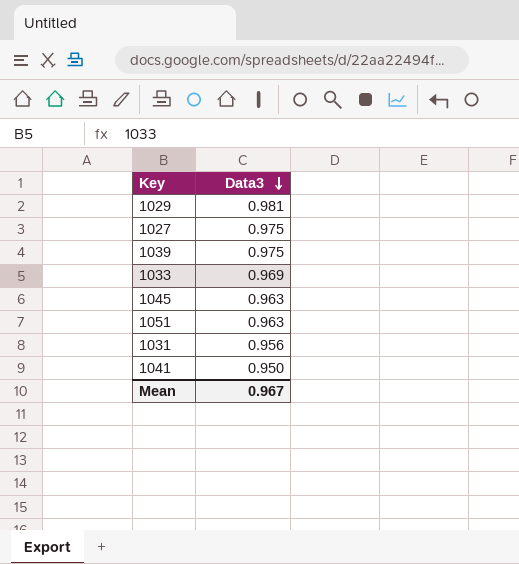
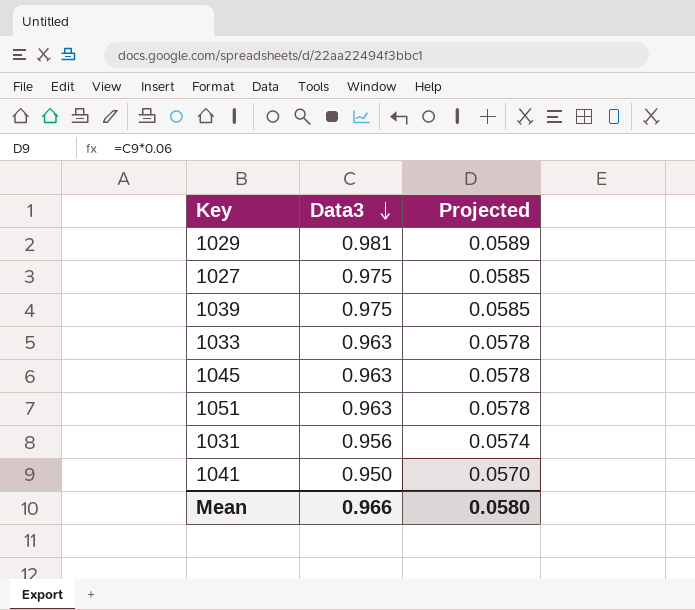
column Projected | formula: none -> [Data3] * 0.06
1033 | Data3: 0.969 -> 0.963
Mean | Data3: 0.967 -> 0.966

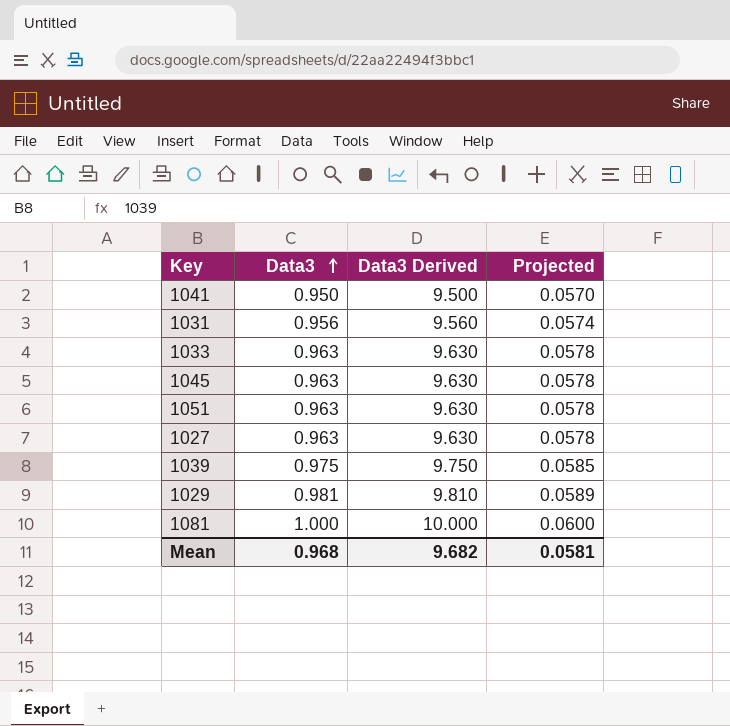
row order: Data3 descending -> Data3 ascending
column Data3 Derived | formula: none -> [Data3] * 10
1027 | Data3: 0.975 -> 0.963
1027 | Projected: 0.0585 -> 0.0578
row 1081: none -> 1.000 | 10.000 | 0.0600
Mean | Data3: 0.966 -> 0.968
Mean | Projected: 0.0580 -> 0.0581

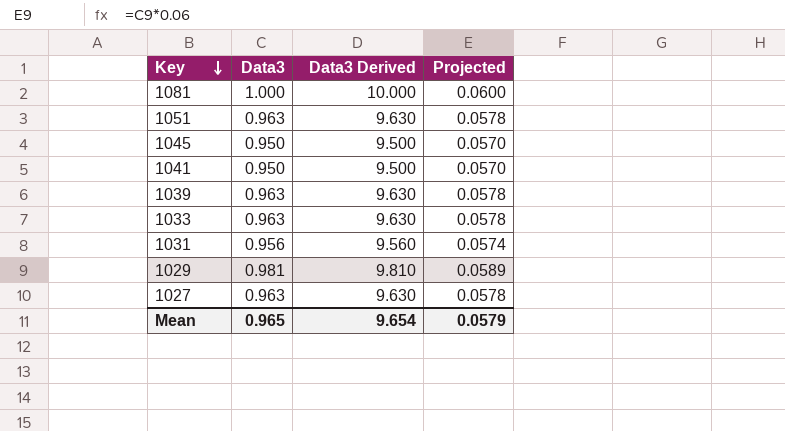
row order: Data3 ascending -> Key descending
1045 | Data3: 0.963 -> 0.950
1045 | Data3 Derived: 9.630 -> 9.500
1045 | Projected: 0.0578 -> 0.0570
1039 | Data3: 0.975 -> 0.963
1039 | Data3 Derived: 9.750 -> 9.630
1039 | Projected: 0.0585 -> 0.0578
Mean | Data3: 0.968 -> 0.965
Mean | Data3 Derived: 9.682 -> 9.654
Mean | Projected: 0.0581 -> 0.0579

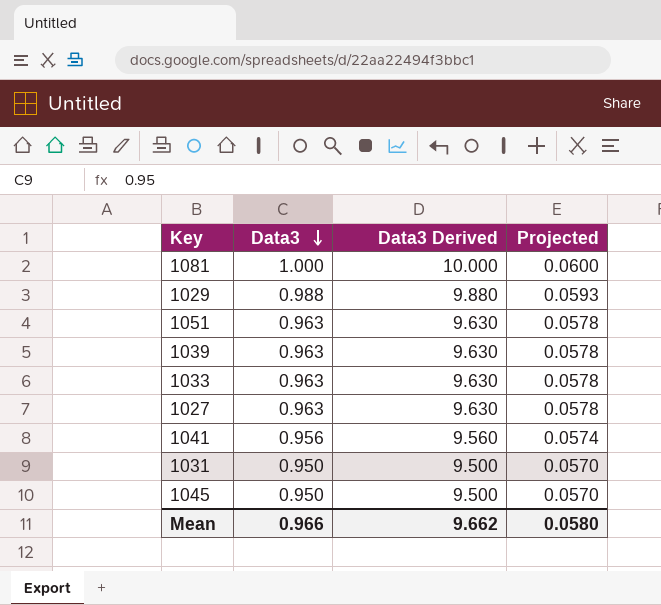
row order: Key descending -> Data3 descending
1029 | Data3: 0.981 -> 0.988
1029 | Data3 Derived: 9.810 -> 9.880
1029 | Projected: 0.0589 -> 0.0593
1041 | Data3: 0.950 -> 0.956
1041 | Data3 Derived: 9.500 -> 9.560
1041 | Projected: 0.0570 -> 0.0574
1031 | Data3: 0.956 -> 0.950
1031 | Data3 Derived: 9.560 -> 9.500
1031 | Projected: 0.0574 -> 0.0570
Mean | Data3: 0.965 -> 0.966
Mean | Data3 Derived: 9.654 -> 9.662
Mean | Projected: 0.0579 -> 0.0580

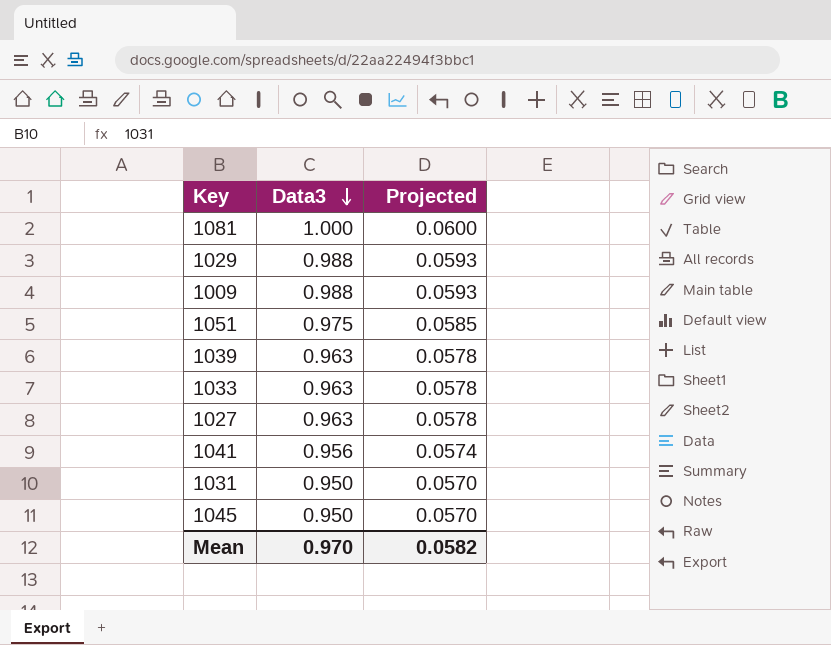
column Data3 Derived | formula: [Data3] * 10 -> none
row 1009: none -> 0.988 | 0.0593
1051 | Data3: 0.963 -> 0.975
1051 | Projected: 0.0578 -> 0.0585
Mean | Data3: 0.966 -> 0.970
Mean | Projected: 0.0580 -> 0.0582

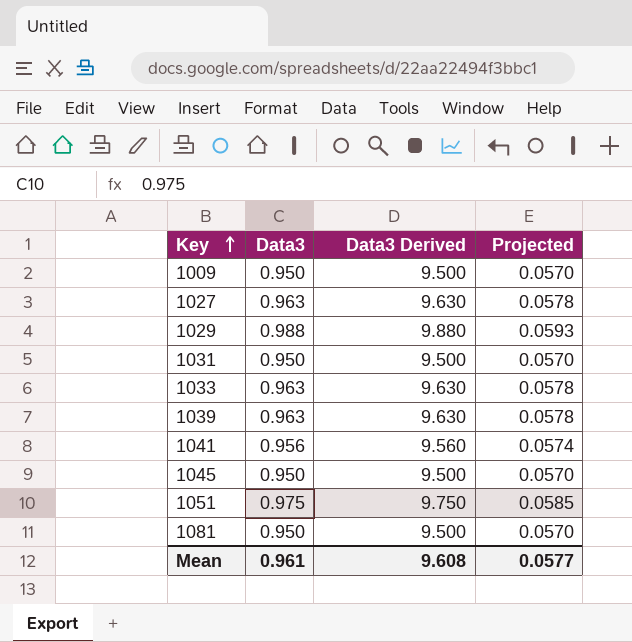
row order: Data3 descending -> Key ascending
column Data3 Derived | formula: none -> [Data3] * 10
1009 | Data3: 0.988 -> 0.950
1009 | Projected: 0.0593 -> 0.0570
1081 | Data3: 1.000 -> 0.950
1081 | Projected: 0.0600 -> 0.0570
Mean | Data3: 0.970 -> 0.961
Mean | Projected: 0.0582 -> 0.0577

